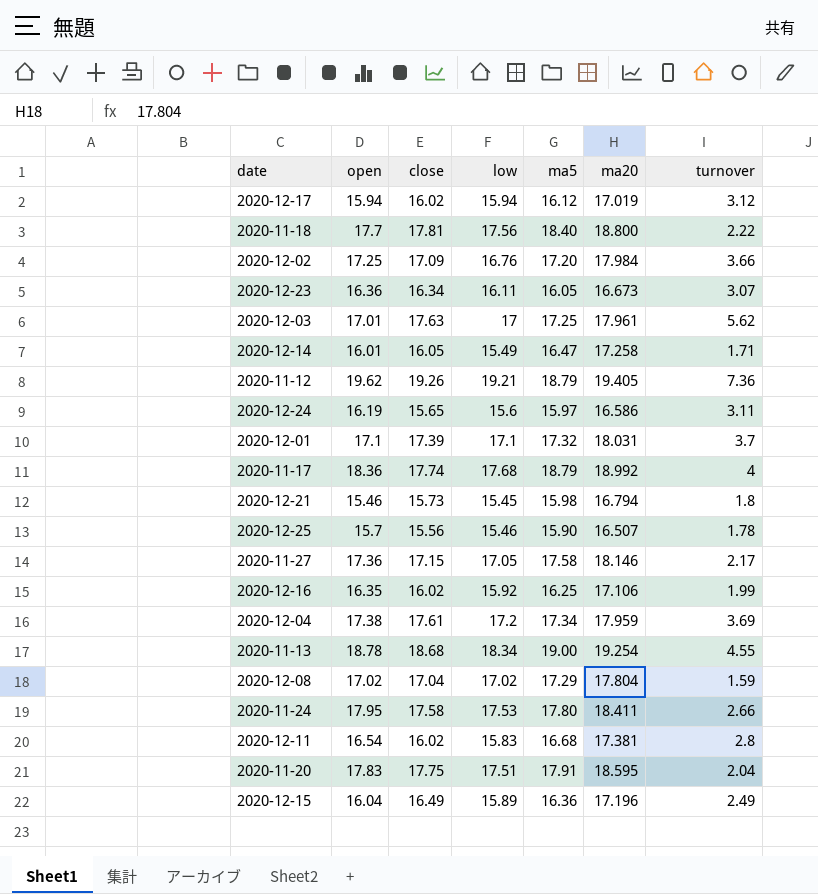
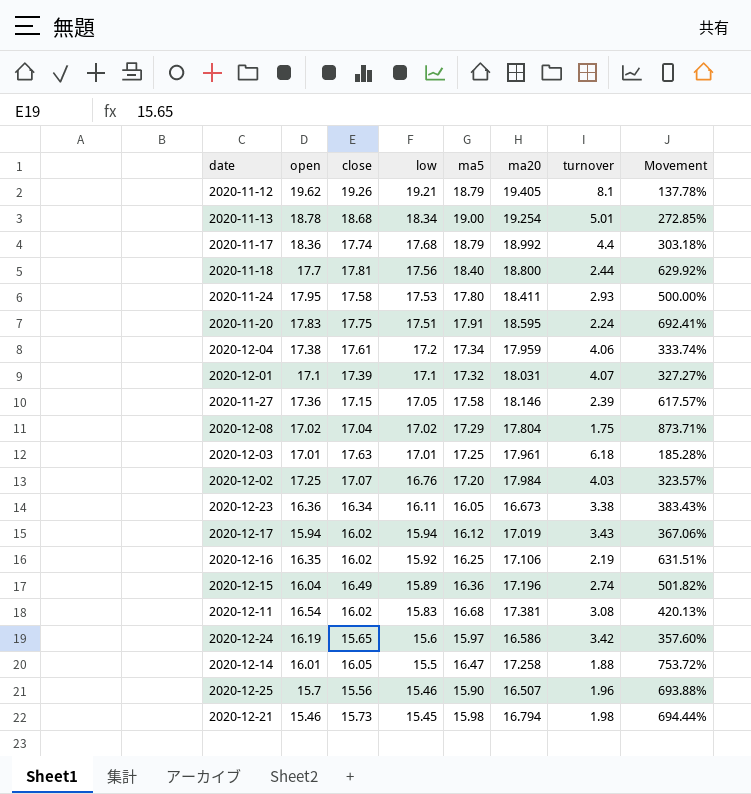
row order: none -> low descending
column Movement | formula: none -> ([close] - [turnover]) / [turnover]
2020-11-12 | turnover: 7.36 -> 8.1
2020-11-13 | turnover: 4.55 -> 5.01
2020-11-17 | turnover: 4 -> 4.4
2020-11-18 | turnover: 2.22 -> 2.44
2020-11-24 | turnover: 2.66 -> 2.93
2020-11-20 | turnover: 2.04 -> 2.24
2020-12-04 | turnover: 3.69 -> 4.06
2020-12-01 | turnover: 3.7 -> 4.07
2020-11-27 | turnover: 2.17 -> 2.39
2020-12-08 | turnover: 1.59 -> 1.75
2020-12-03 | low: 17 -> 17.01
2020-12-03 | turnover: 5.62 -> 6.18
2020-12-02 | close: 17.09 -> 17.07
2020-12-02 | turnover: 3.66 -> 4.03
2020-12-23 | turnover: 3.07 -> 3.38
2020-12-17 | turnover: 3.12 -> 3.43
2020-12-16 | turnover: 1.99 -> 2.19
2020-12-15 | turnover: 2.49 -> 2.74
2020-12-11 | turnover: 2.8 -> 3.08
2020-12-24 | turnover: 3.11 -> 3.42
2020-12-14 | low: 15.49 -> 15.5
2020-12-14 | turnover: 1.71 -> 1.88
2020-12-25 | turnover: 1.78 -> 1.96
2020-12-21 | turnover: 1.8 -> 1.98

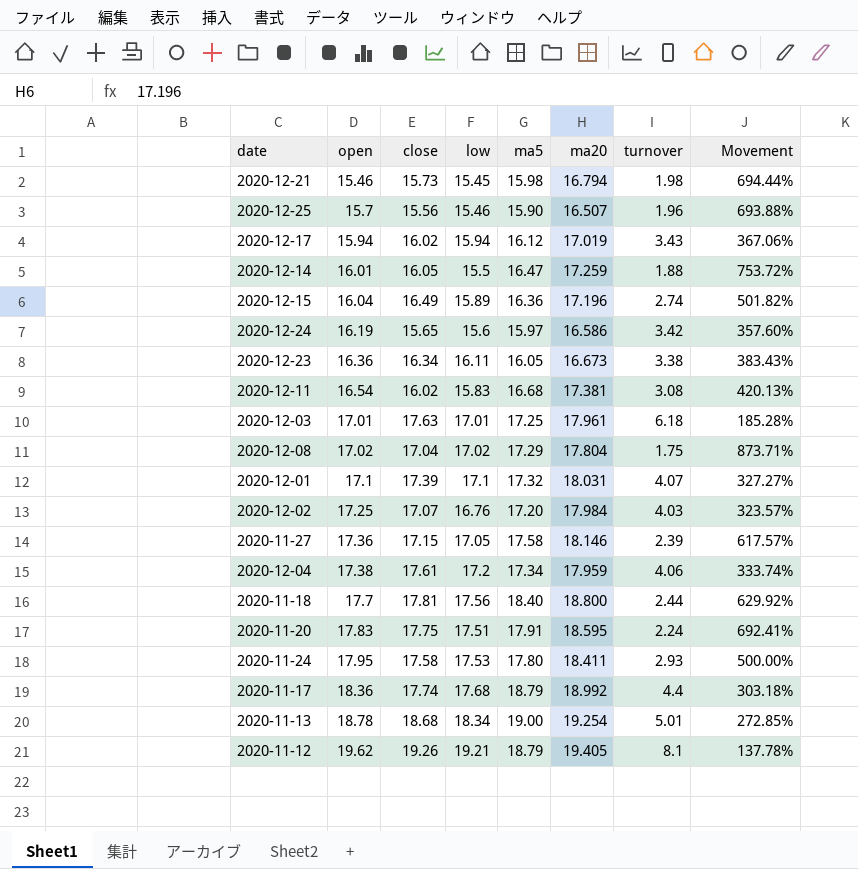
row order: low descending -> open ascending
row 2020-12-16: 16.35 | 16.02 | 15.92 | 16.25 | 17.106 | 2.19 | 631.51% -> none
2020-12-14 | ma20: 17.258 -> 17.259

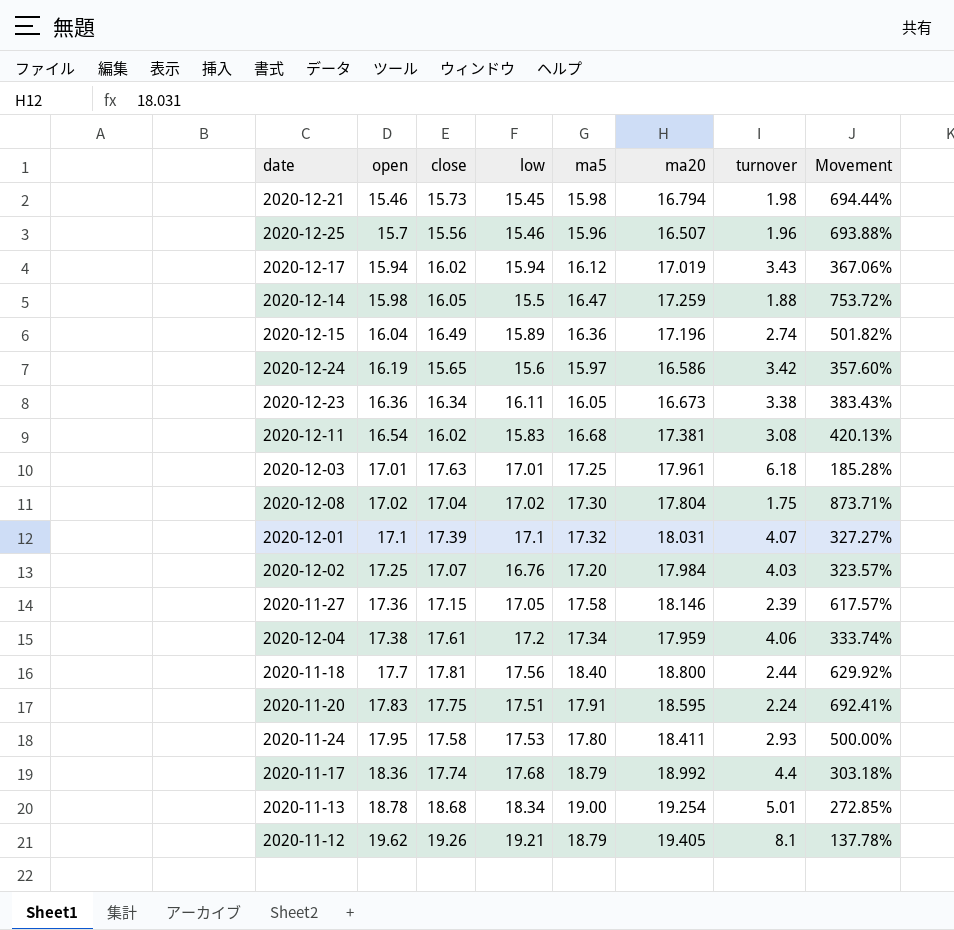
2020-12-25 | ma5: 15.90 -> 15.96
2020-12-14 | open: 16.01 -> 15.98
2020-12-08 | ma5: 17.29 -> 17.30

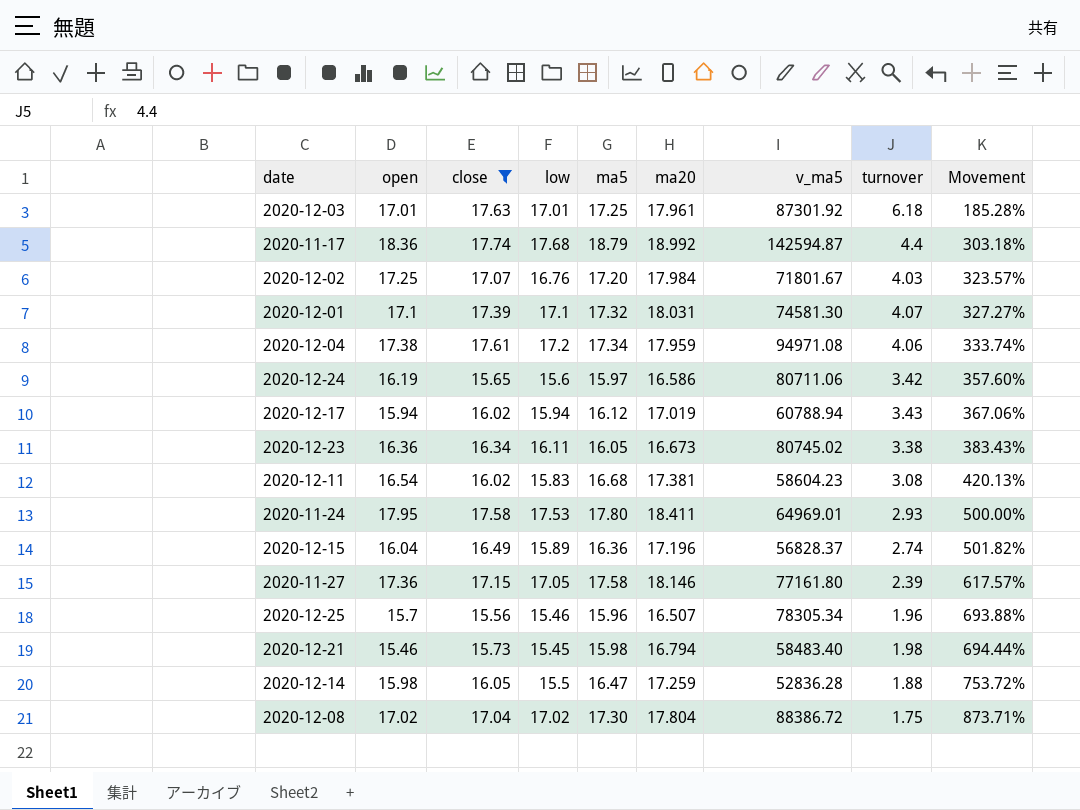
filter: none -> close <= 17.74
row order: open ascending -> Movement ascending
column v_ma5 | position: none -> 7

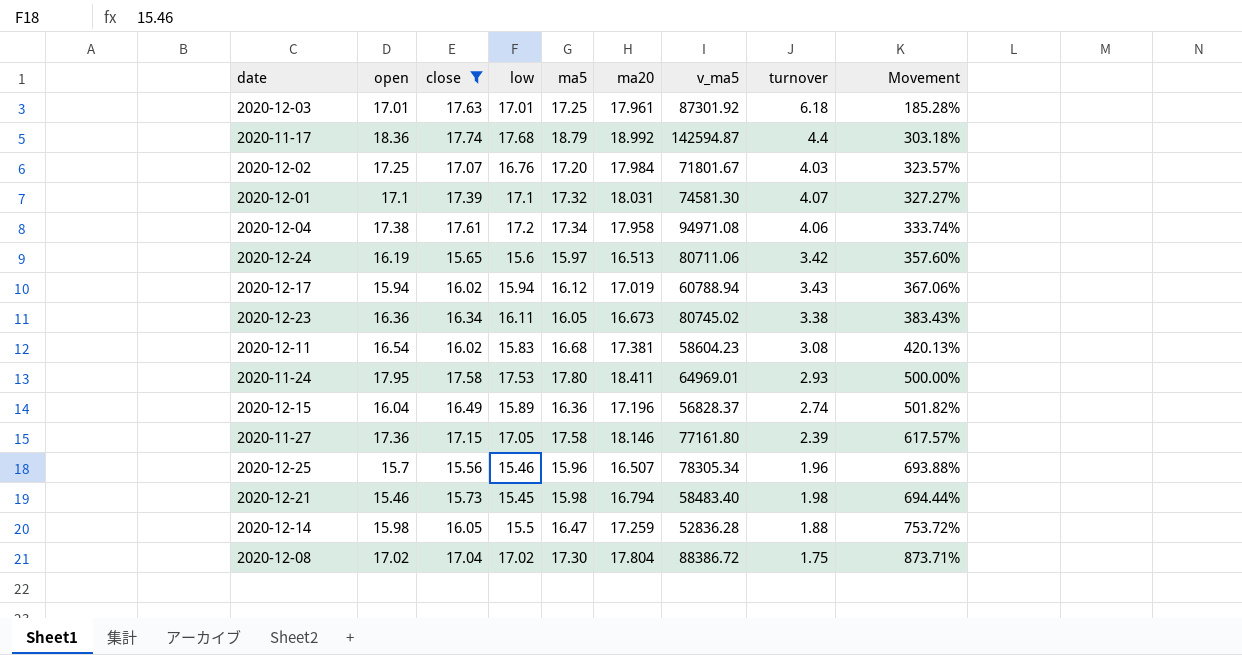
2020-12-04 | ma20: 17.959 -> 17.958
2020-12-24 | ma20: 16.586 -> 16.513

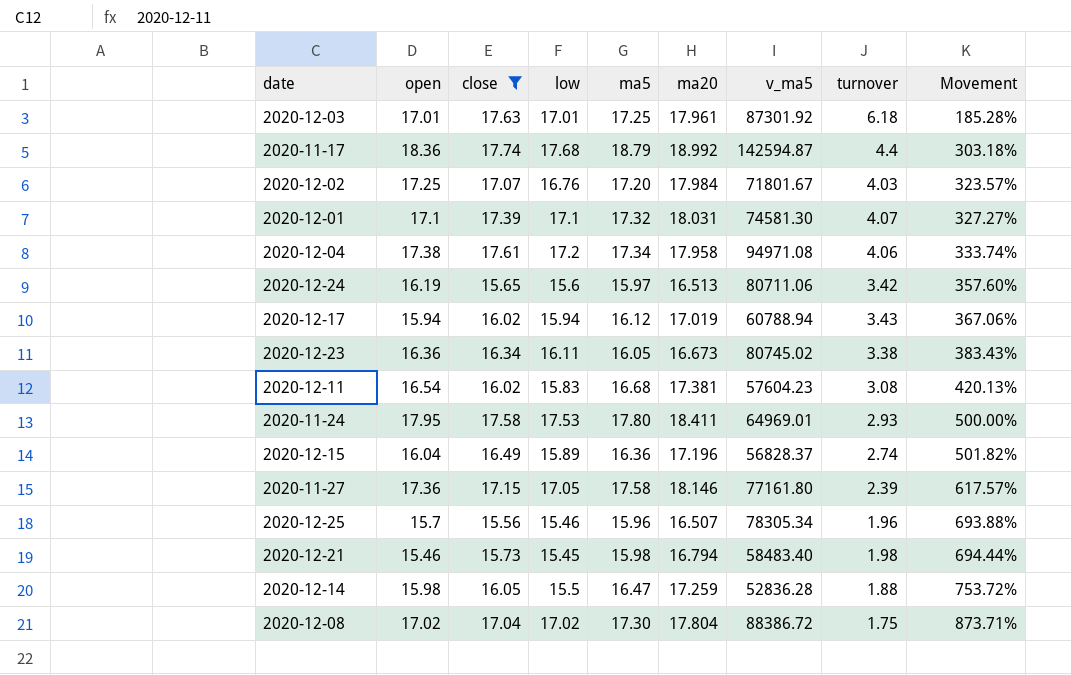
2020-12-11 | v_ma5: 58604.23 -> 57604.23

